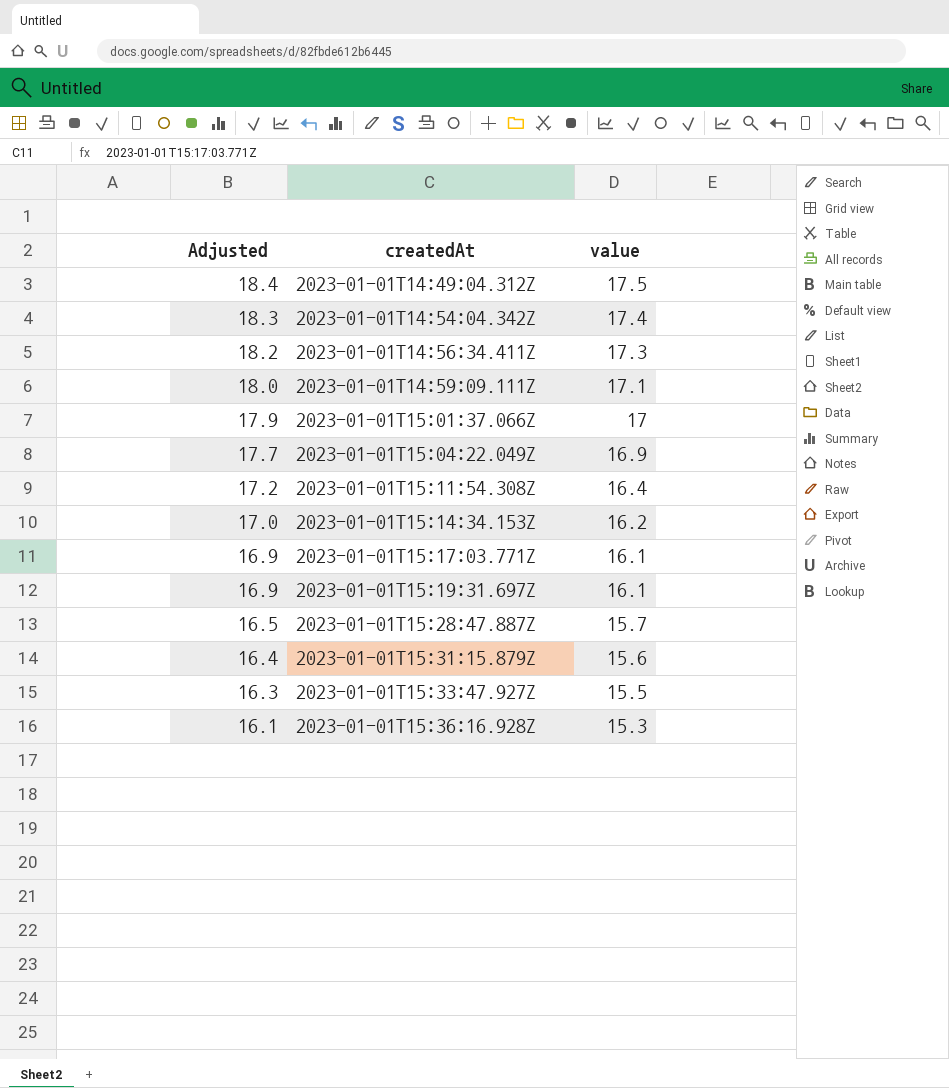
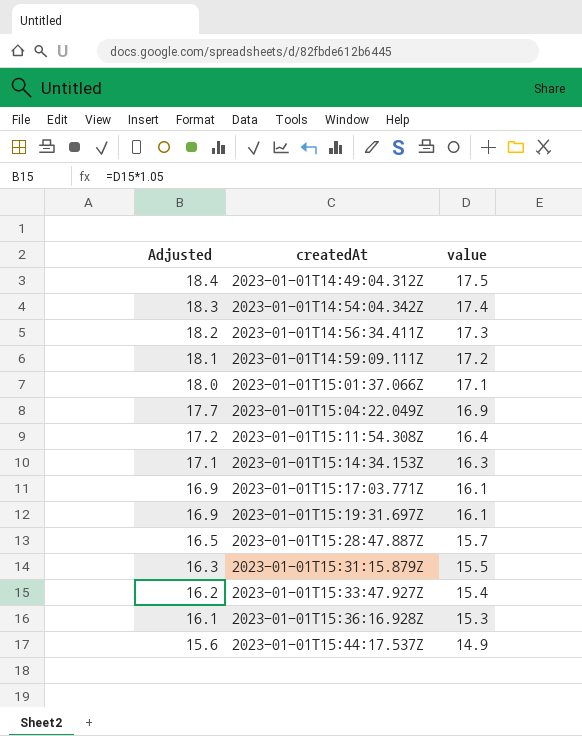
2023-01-01T14:59:09.111Z | Adjusted: 18.0 -> 18.1
2023-01-01T14:59:09.111Z | value: 17.1 -> 17.2
2023-01-01T15:01:37.066Z | Adjusted: 17.9 -> 18.0
2023-01-01T15:01:37.066Z | value: 17 -> 17.1
2023-01-01T15:14:34.153Z | Adjusted: 17.0 -> 17.1
2023-01-01T15:14:34.153Z | value: 16.2 -> 16.3
2023-01-01T15:31:15.879Z | Adjusted: 16.4 -> 16.3
2023-01-01T15:31:15.879Z | value: 15.6 -> 15.5
2023-01-01T15:33:47.927Z | Adjusted: 16.3 -> 16.2
2023-01-01T15:33:47.927Z | value: 15.5 -> 15.4
row 2023-01-01T15:44:17.537Z: none -> 15.6 | 14.9

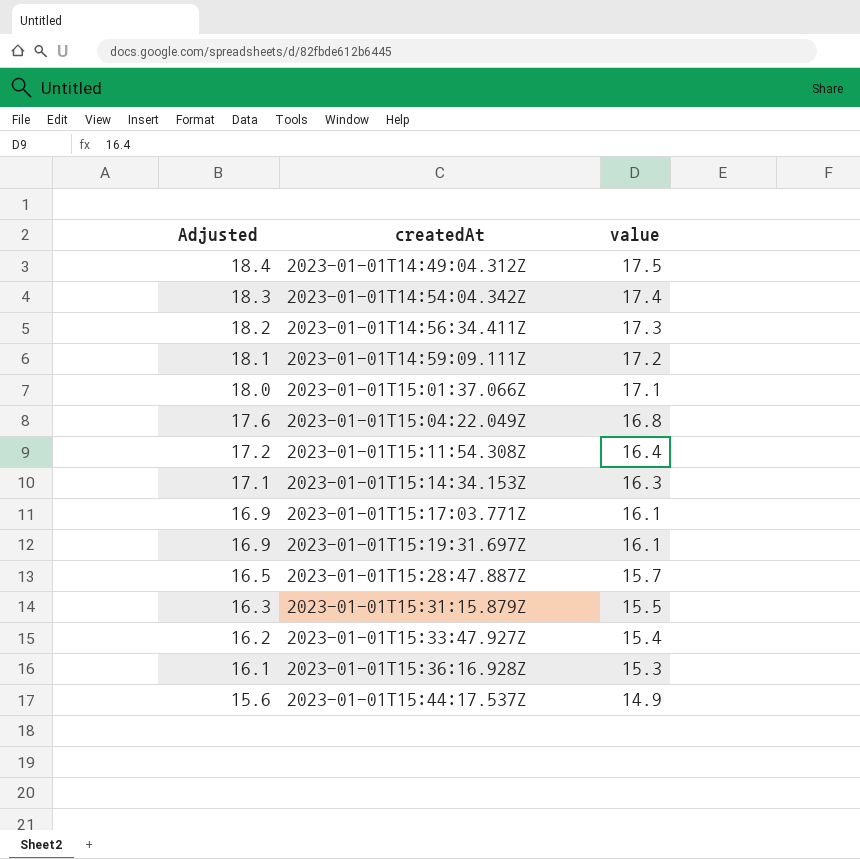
2023-01-01T15:04:22.049Z | Adjusted: 17.7 -> 17.6
2023-01-01T15:04:22.049Z | value: 16.9 -> 16.8

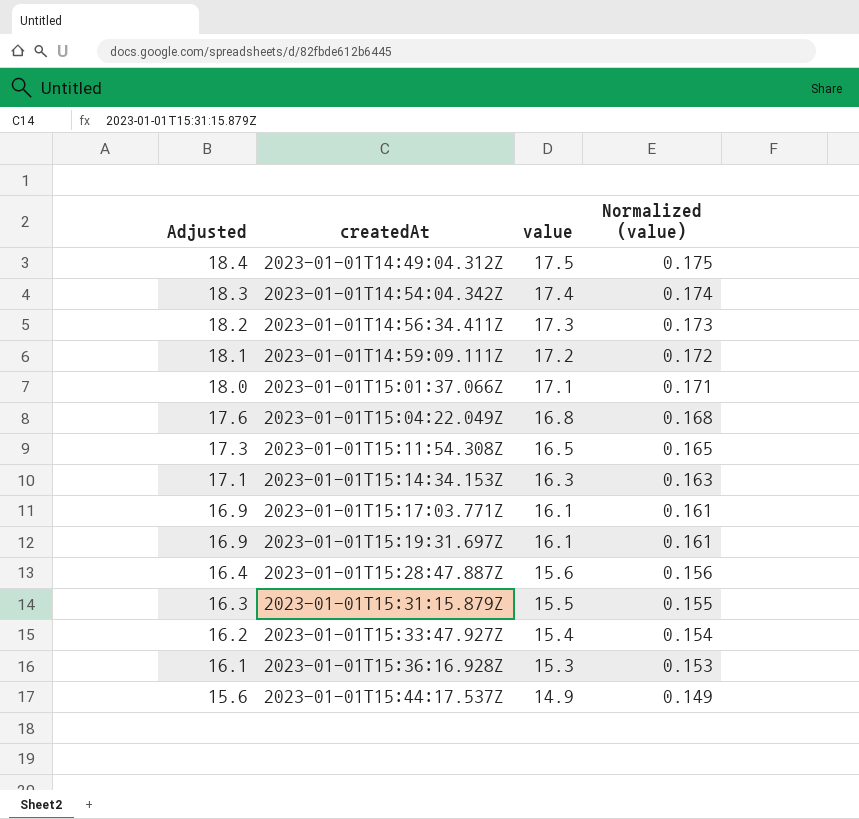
column Normalized (value) | formula: none -> [value] * 0.01
2023-01-01T15:11:54.308Z | Adjusted: 17.2 -> 17.3
2023-01-01T15:11:54.308Z | value: 16.4 -> 16.5
2023-01-01T15:28:47.887Z | Adjusted: 16.5 -> 16.4
2023-01-01T15:28:47.887Z | value: 15.7 -> 15.6

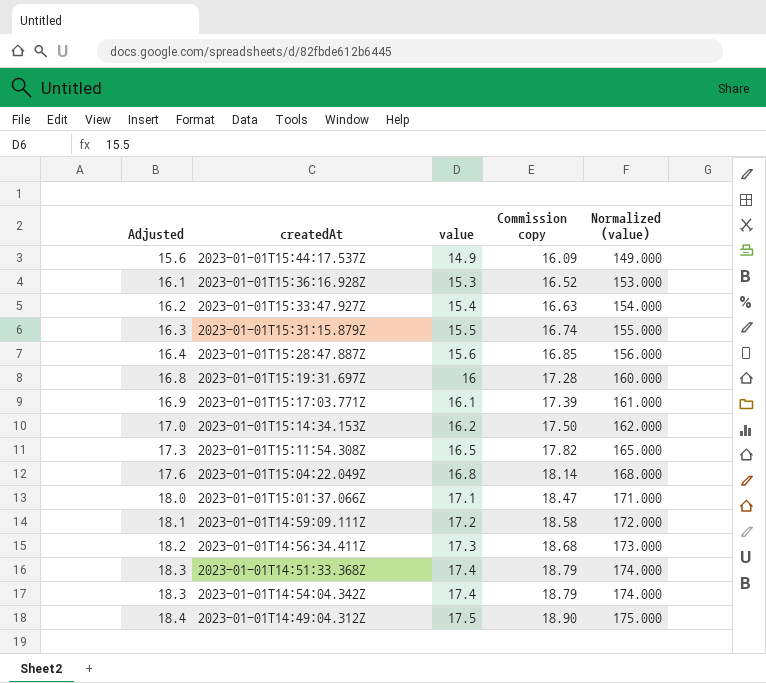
row order: Adjusted descending -> Adjusted ascending
column Commission copy | formula: none -> [value] * 1.08
column Normalized (value) | formula: [value] * 0.01 -> [value] * 10
2023-01-01T15:19:31.697Z | Adjusted: 16.9 -> 16.8
2023-01-01T15:19:31.697Z | value: 16.1 -> 16
2023-01-01T15:14:34.153Z | Adjusted: 17.1 -> 17.0
2023-01-01T15:14:34.153Z | value: 16.3 -> 16.2
row 2023-01-01T14:51:33.368Z: none -> 18.3 | 17.4 | 18.79 | 174.000

